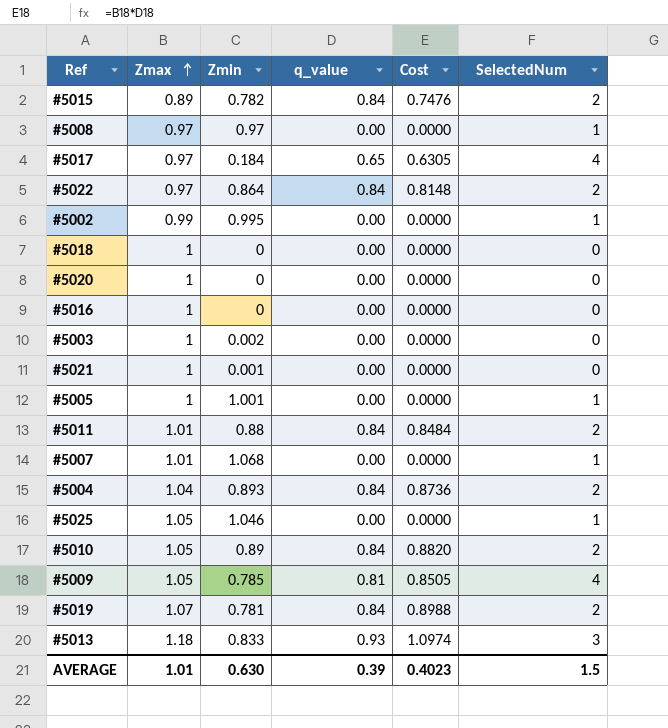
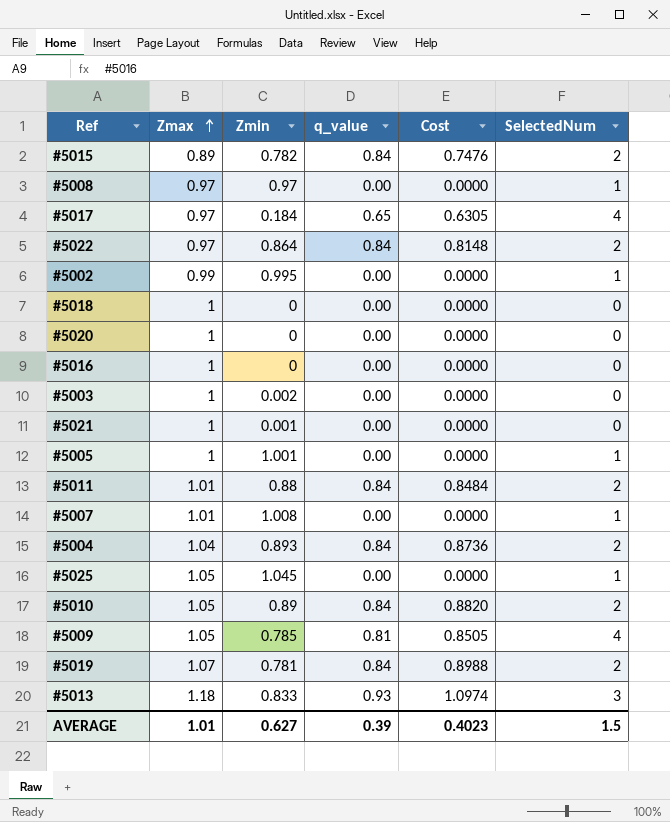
#5007 | Zmin: 1.068 -> 1.008
#5025 | Zmin: 1.046 -> 1.045
AVERAGE | Zmin: 0.630 -> 0.627

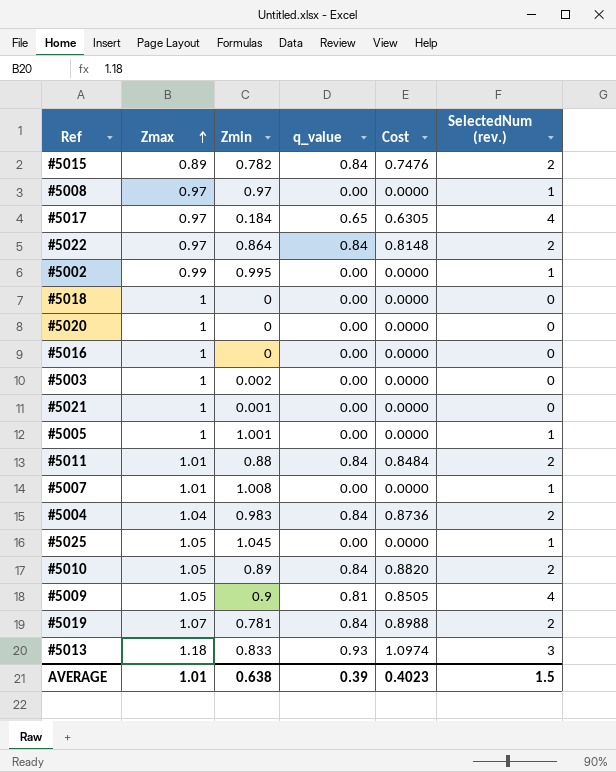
column name: SelectedNum -> SelectedNum (rev.)
#5004 | Zmin: 0.893 -> 0.983
#5009 | Zmin: 0.785 -> 0.9
AVERAGE | Zmin: 0.627 -> 0.638

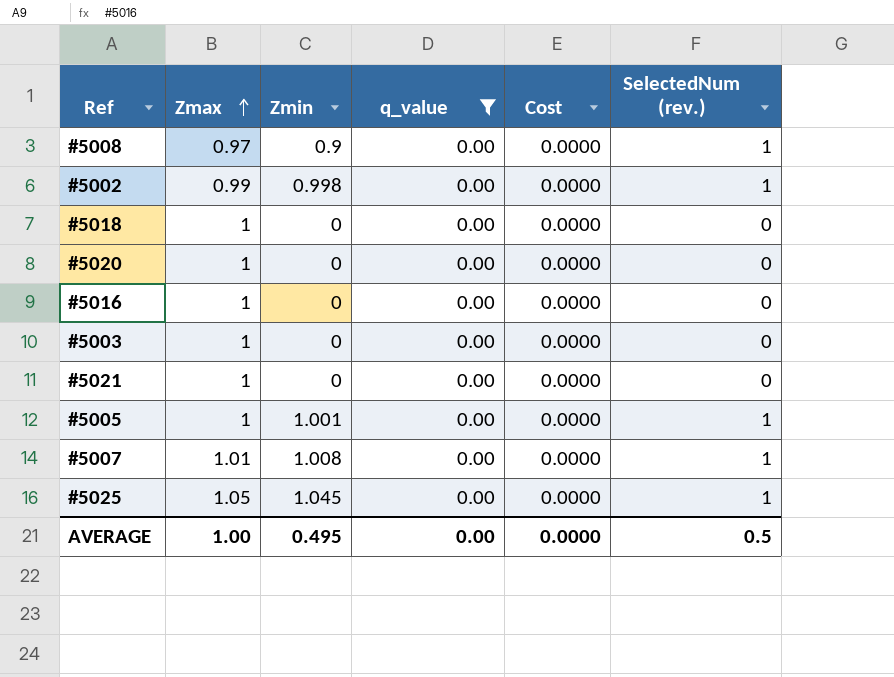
filter: none -> q_value = 0.00
#5008 | Zmin: 0.97 -> 0.9
#5002 | Zmin: 0.995 -> 0.998
#5003 | Zmin: 0.002 -> 0
#5021 | Zmin: 0.001 -> 0
AVERAGE | Zmax: 1.01 -> 1.00
AVERAGE | Zmin: 0.638 -> 0.495
AVERAGE | q_value: 0.39 -> 0.00
AVERAGE | Cost: 0.4023 -> 0.0000
AVERAGE | SelectedNum (rev.): 1.5 -> 0.5

